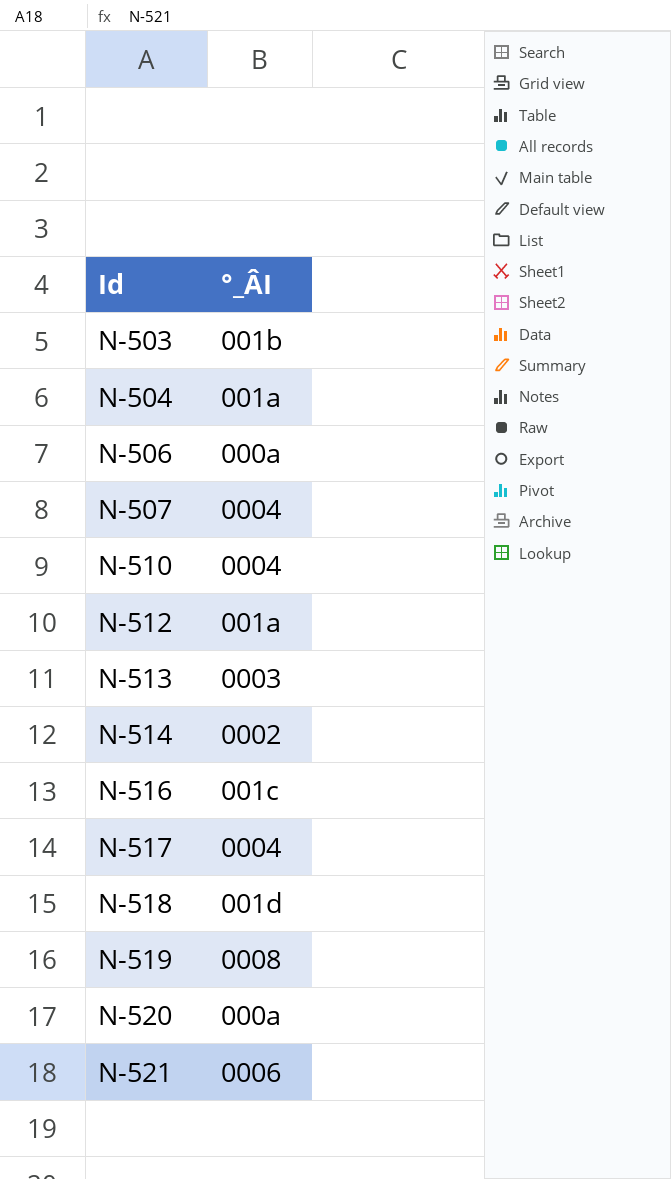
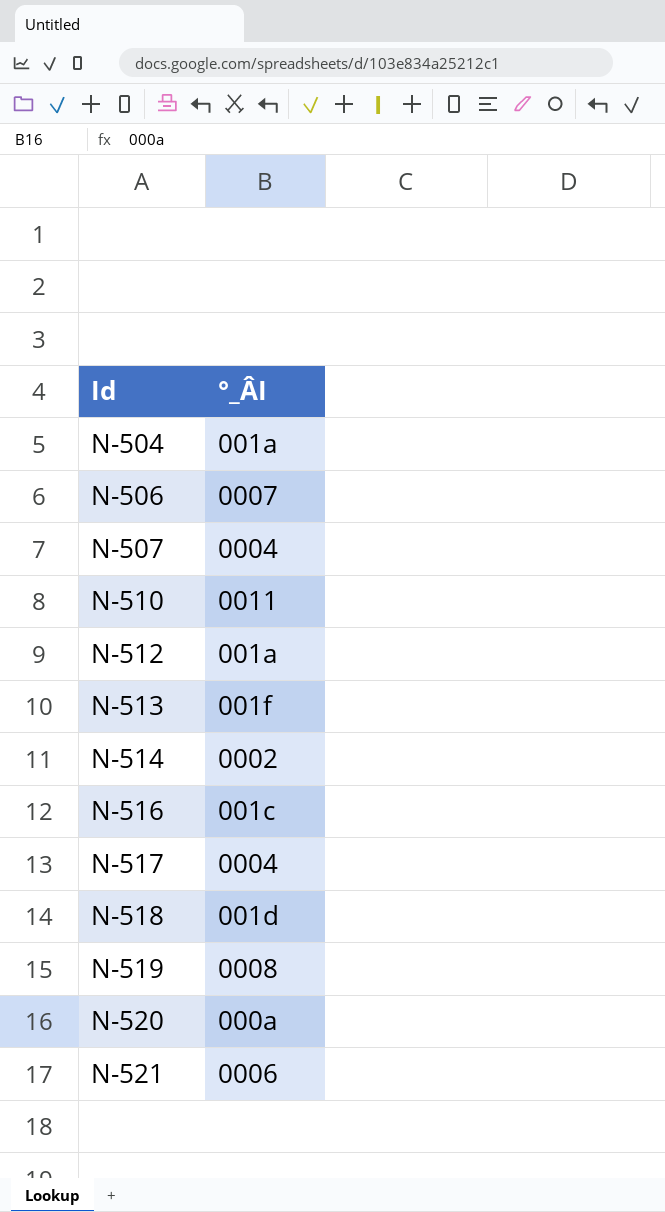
row N-503: 001b -> none
N-506 | °_ÂI: 000a -> 0007
N-510 | °_ÂI: 0004 -> 0011
N-513 | °_ÂI: 0003 -> 001f

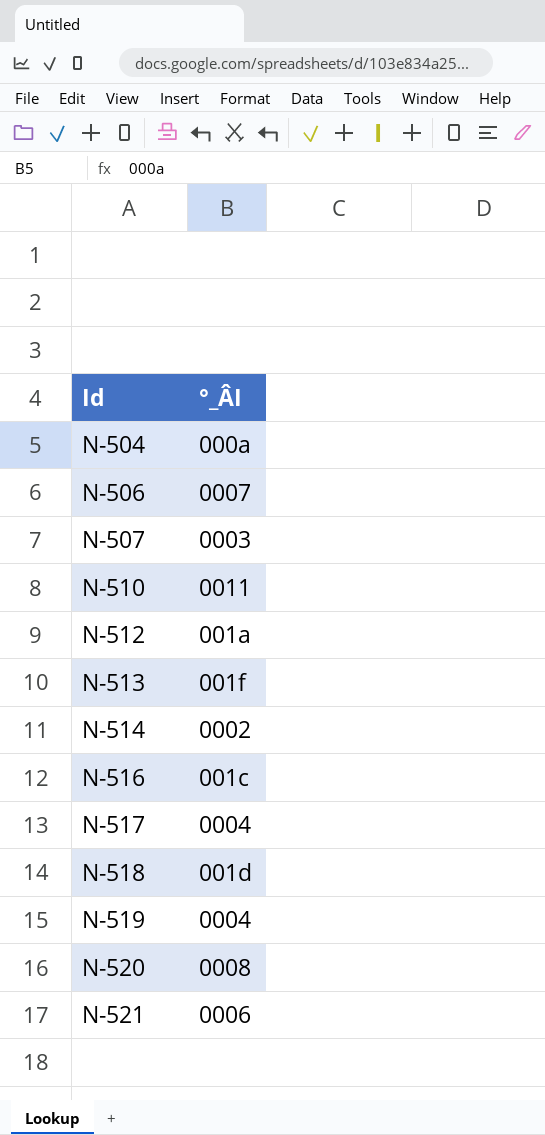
N-504 | °_ÂI: 001a -> 000a
N-507 | °_ÂI: 0004 -> 0003
N-519 | °_ÂI: 0008 -> 0004
N-520 | °_ÂI: 000a -> 0008

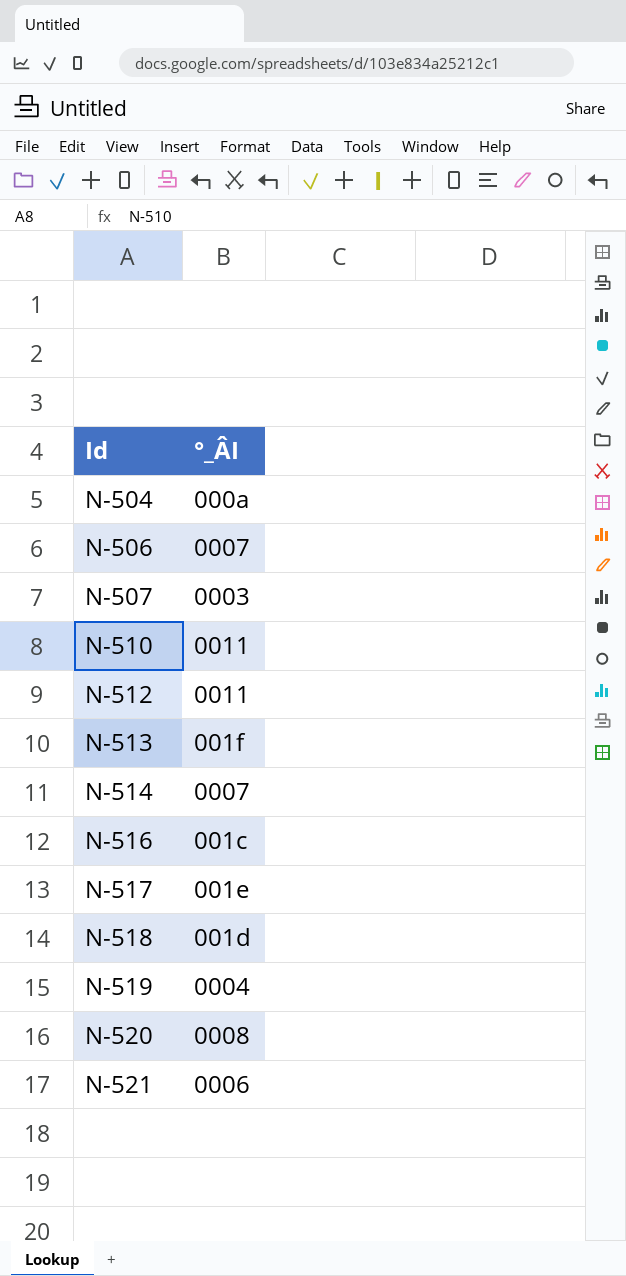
N-512 | °_ÂI: 001a -> 0011
N-514 | °_ÂI: 0002 -> 0007
N-517 | °_ÂI: 0004 -> 001e

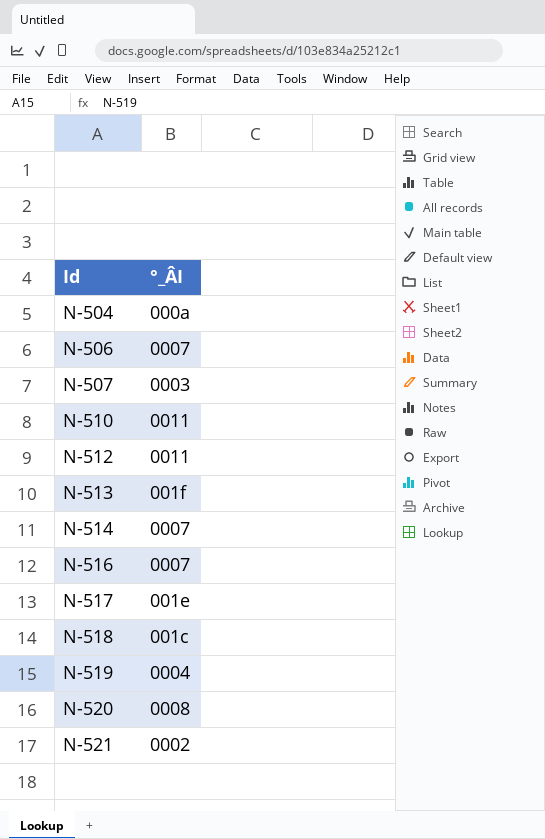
N-516 | °_ÂI: 001c -> 0007
N-518 | °_ÂI: 001d -> 001c
N-521 | °_ÂI: 0006 -> 0002

